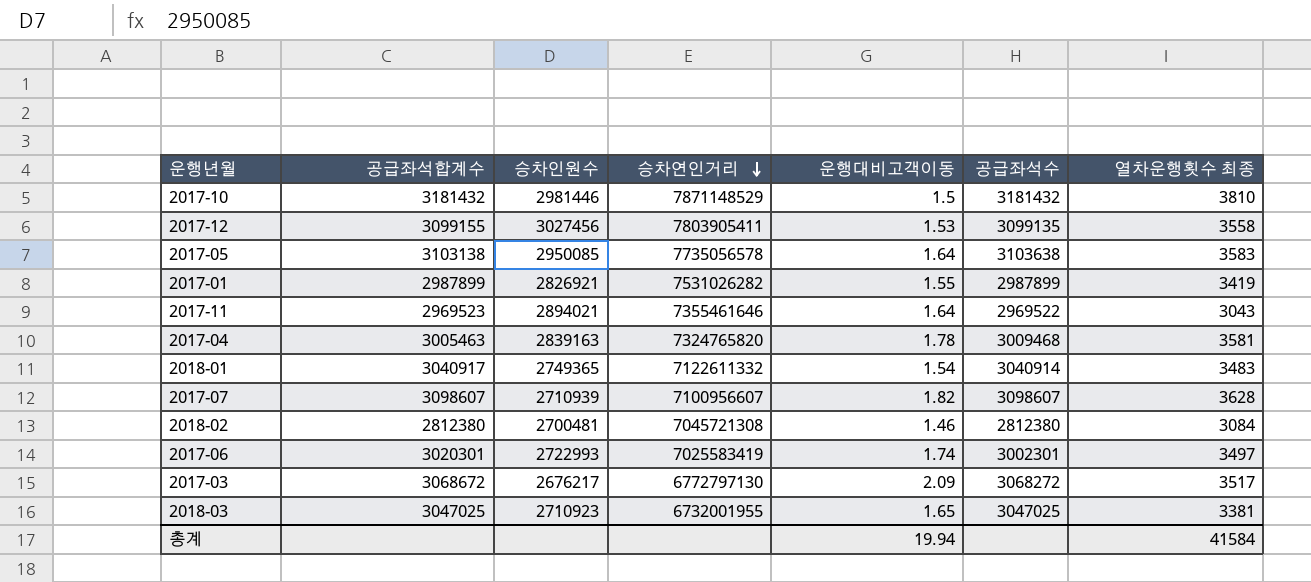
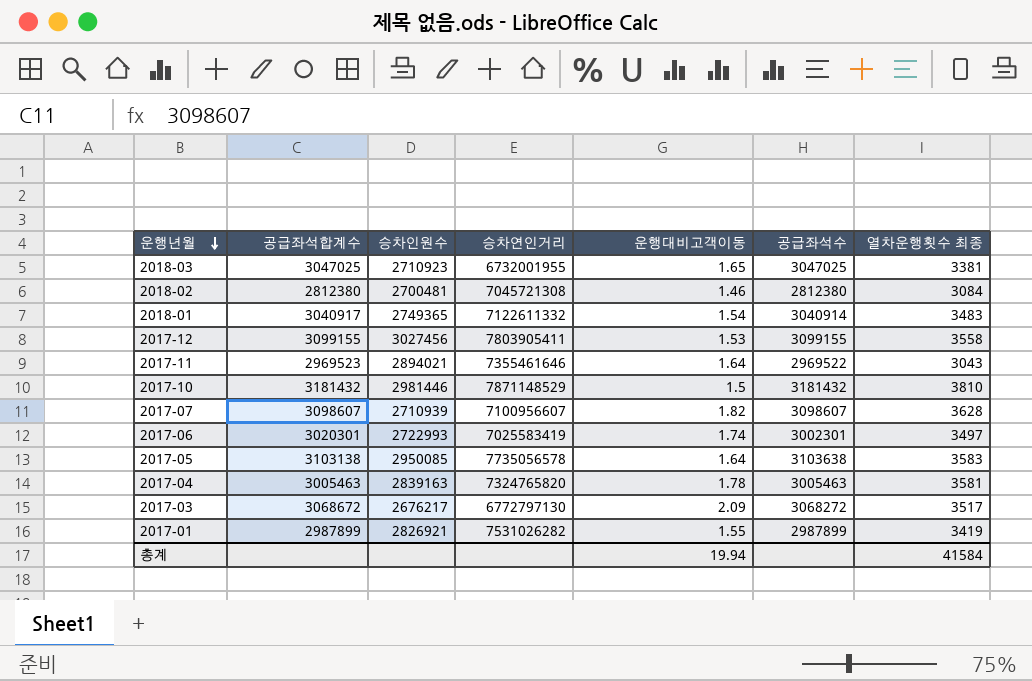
row order: 승차연인거리 descending -> 운행년월 descending
2017-12 | 공급좌석수: 3099135 -> 3099155
2017-04 | 공급좌석수: 3009468 -> 3005463

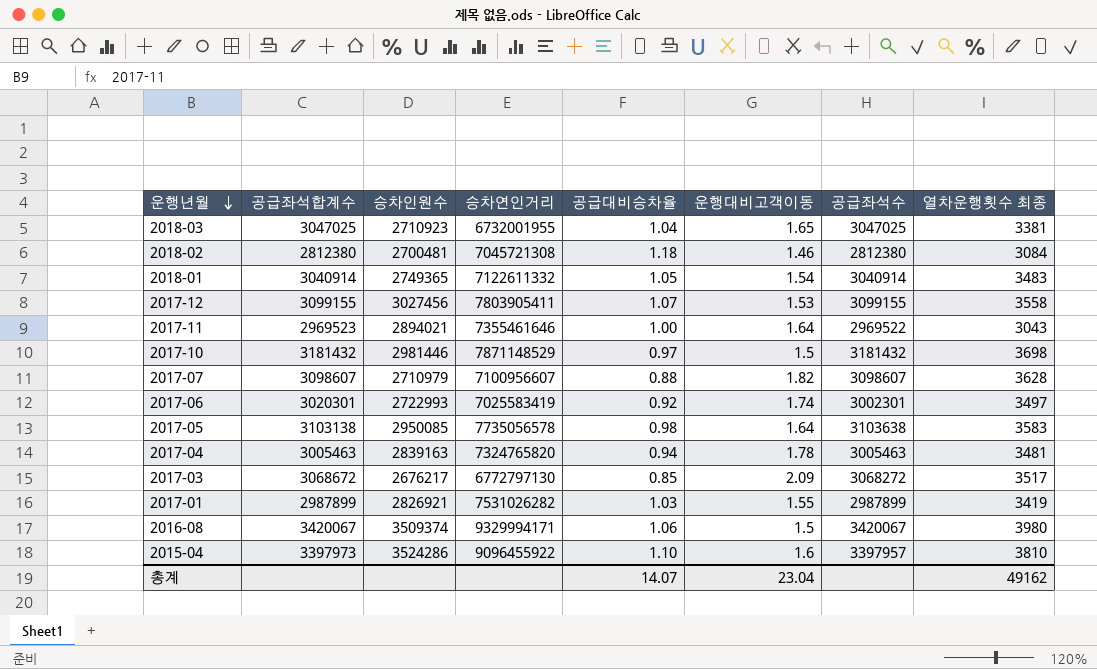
column 공급대비승차율 | position: none -> 5
2018-01 | 공급좌석합계수: 3040917 -> 3040914
2017-10 | 열차운행횟수 최종: 3810 -> 3698
2017-07 | 승차인원수: 2710939 -> 2710979
2017-04 | 열차운행횟수 최종: 3581 -> 3481
row 2016-08: none -> 3420067 | 3509374 | 9329994171 | 1.06 | 1.5 | 3420067 | 3980
row 2015-04: none -> 3397973 | 3524286 | 9096455922 | 1.10 | 1.6 | 3397957 | 3810
총계 | 운행대비고객이동: 19.94 -> 23.04
총계 | 열차운행횟수 최종: 41584 -> 49162

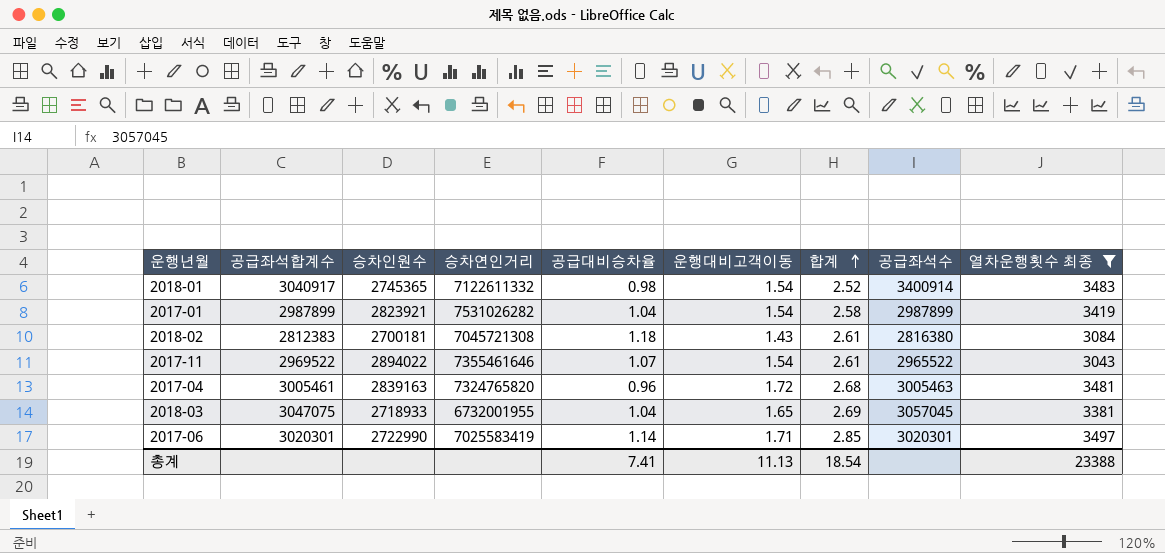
filter: none -> 열차운행횟수 최종 <= 3497
row order: 운행년월 descending -> 합계 ascending
column 합계 | formula: none -> [공급대비승차율] + [운행대비고객이동]
2018-01 | 공급좌석합계수: 3040914 -> 3040917
2018-01 | 승차인원수: 2749365 -> 2745365
2018-01 | 공급대비승차율: 1.05 -> 0.98
2018-01 | 공급좌석수: 3040914 -> 3400914
2017-01 | 승차인원수: 2826921 -> 2823921
2017-01 | 공급대비승차율: 1.03 -> 1.04
2017-01 | 운행대비고객이동: 1.55 -> 1.54
2018-02 | 공급좌석합계수: 2812380 -> 2812383
2018-02 | 승차인원수: 2700481 -> 2700181
2018-02 | 운행대비고객이동: 1.46 -> 1.43
2018-02 | 공급좌석수: 2812380 -> 2816380
2017-11 | 공급좌석합계수: 2969523 -> 2969522
2017-11 | 승차인원수: 2894021 -> 2894022
2017-11 | 공급대비승차율: 1.00 -> 1.07
2017-11 | 운행대비고객이동: 1.64 -> 1.54
2017-11 | 공급좌석수: 2969522 -> 2965522
2017-04 | 공급좌석합계수: 3005463 -> 3005461
2017-04 | 공급대비승차율: 0.94 -> 0.96
2017-04 | 운행대비고객이동: 1.78 -> 1.72
2018-03 | 공급좌석합계수: 3047025 -> 3047075
2018-03 | 승차인원수: 2710923 -> 2718933
2018-03 | 공급좌석수: 3047025 -> 3057045
2017-06 | 승차인원수: 2722993 -> 2722990
2017-06 | 공급대비승차율: 0.92 -> 1.14
2017-06 | 운행대비고객이동: 1.74 -> 1.71
2017-06 | 공급좌석수: 3002301 -> 3020301
총계 | 공급대비승차율: 14.07 -> 7.41
총계 | 운행대비고객이동: 23.04 -> 11.13
총계 | 열차운행횟수 최종: 49162 -> 23388

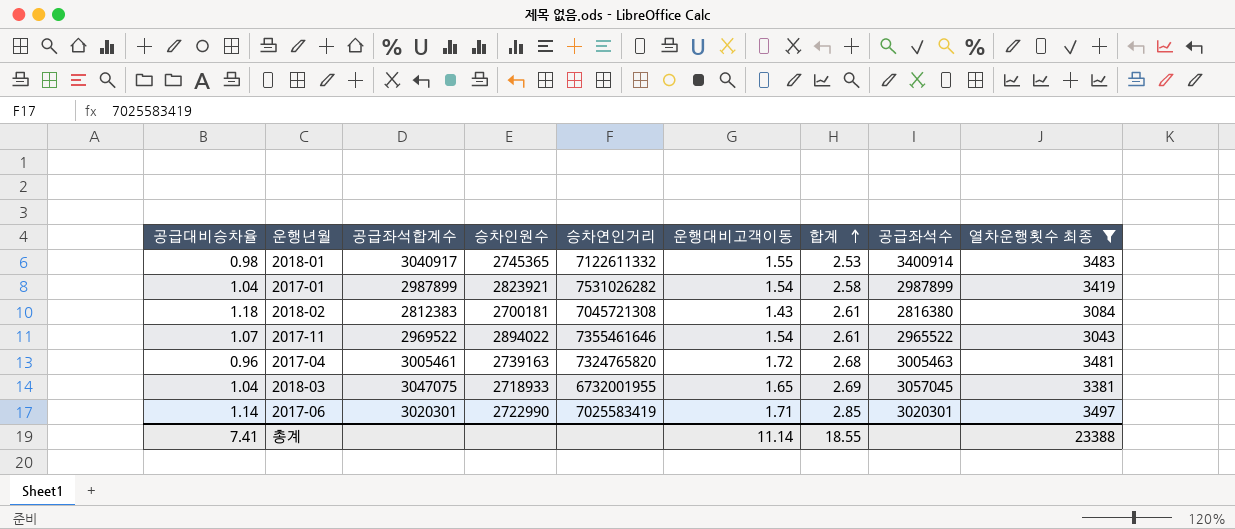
column 공급대비승차율 | position: 5 -> 1
2018-01 | 운행대비고객이동: 1.54 -> 1.55
2018-01 | 합계: 2.52 -> 2.53
2017-04 | 승차인원수: 2839163 -> 2739163
총계 | 운행대비고객이동: 11.13 -> 11.14
총계 | 합계: 18.54 -> 18.55

